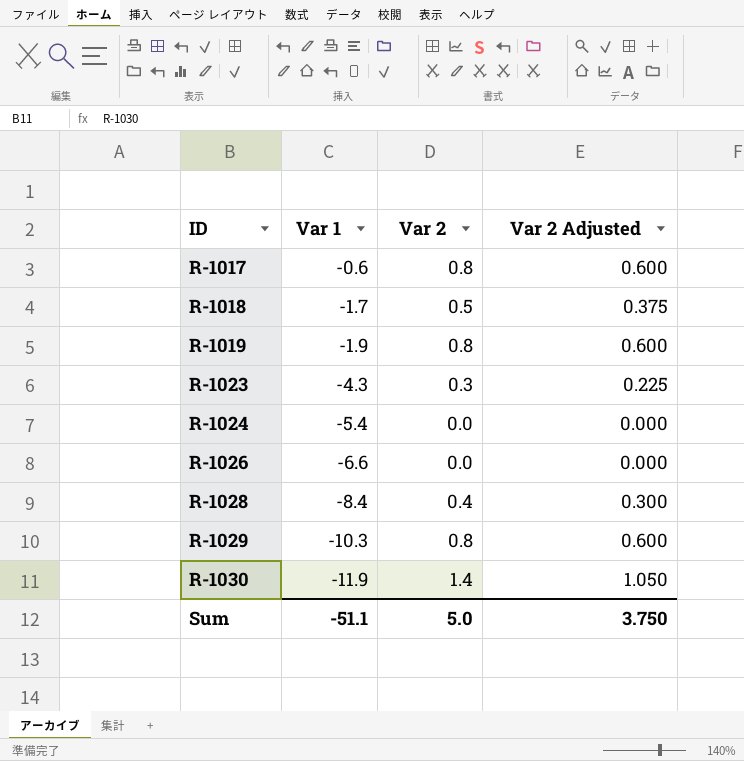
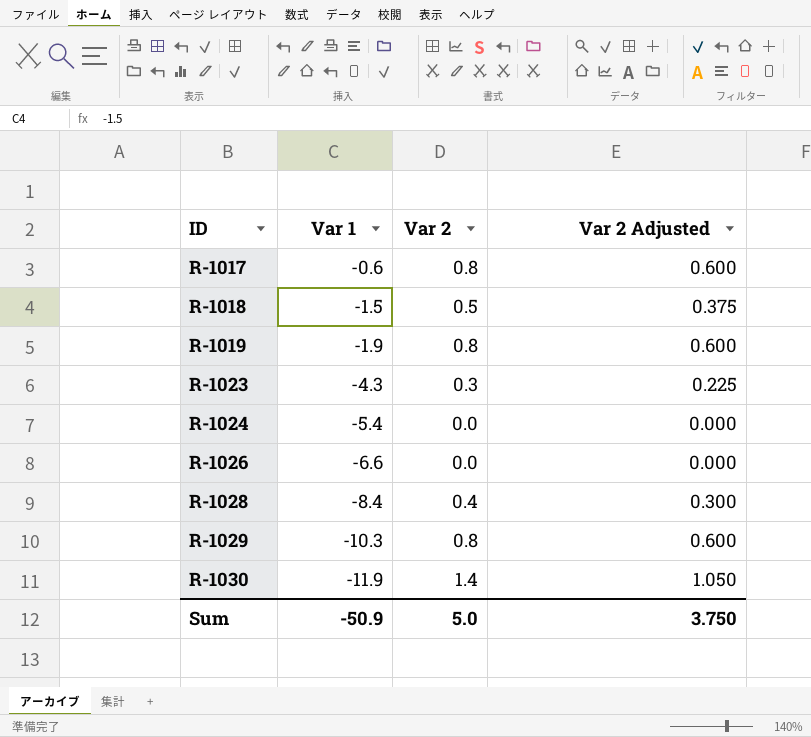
R-1018 | Var 1: -1.7 -> -1.5
Sum | Var 1: -51.1 -> -50.9

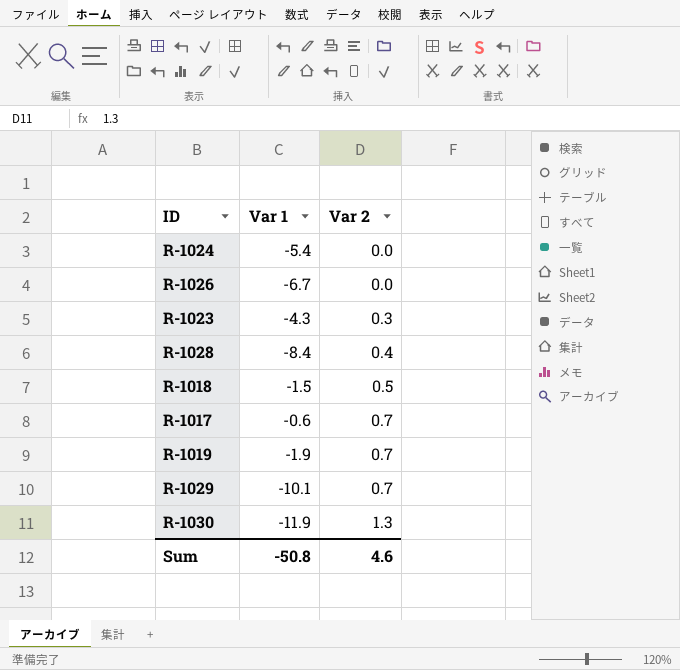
row order: ID ascending -> Var 2 ascending
column Var 2 Adjusted | formula: [Var 2] * 0.75 -> none
R-1026 | Var 1: -6.6 -> -6.7
R-1017 | Var 2: 0.8 -> 0.7
R-1019 | Var 2: 0.8 -> 0.7
R-1029 | Var 1: -10.3 -> -10.1
R-1029 | Var 2: 0.8 -> 0.7
R-1030 | Var 2: 1.4 -> 1.3
Sum | Var 1: -50.9 -> -50.8
Sum | Var 2: 5.0 -> 4.6

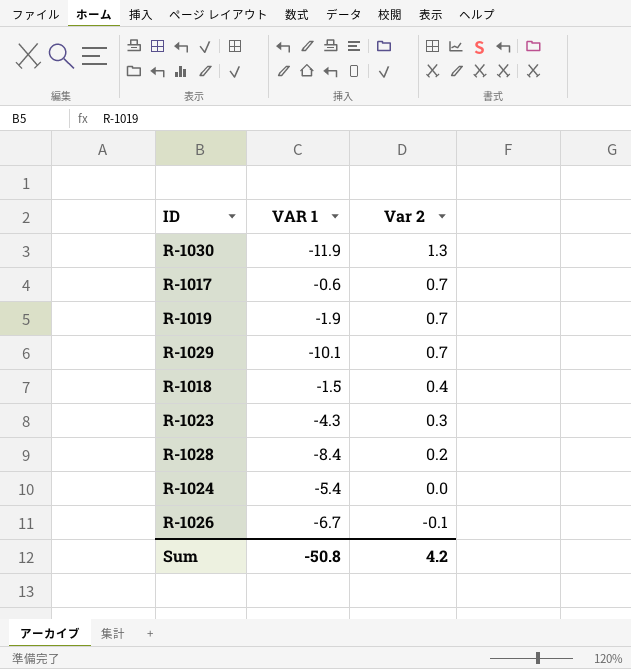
row order: Var 2 ascending -> Var 2 descending
column name: Var 1 -> VAR 1
R-1018 | Var 2: 0.5 -> 0.4
R-1028 | Var 2: 0.4 -> 0.2
R-1026 | Var 2: 0.0 -> -0.1
Sum | Var 2: 4.6 -> 4.2

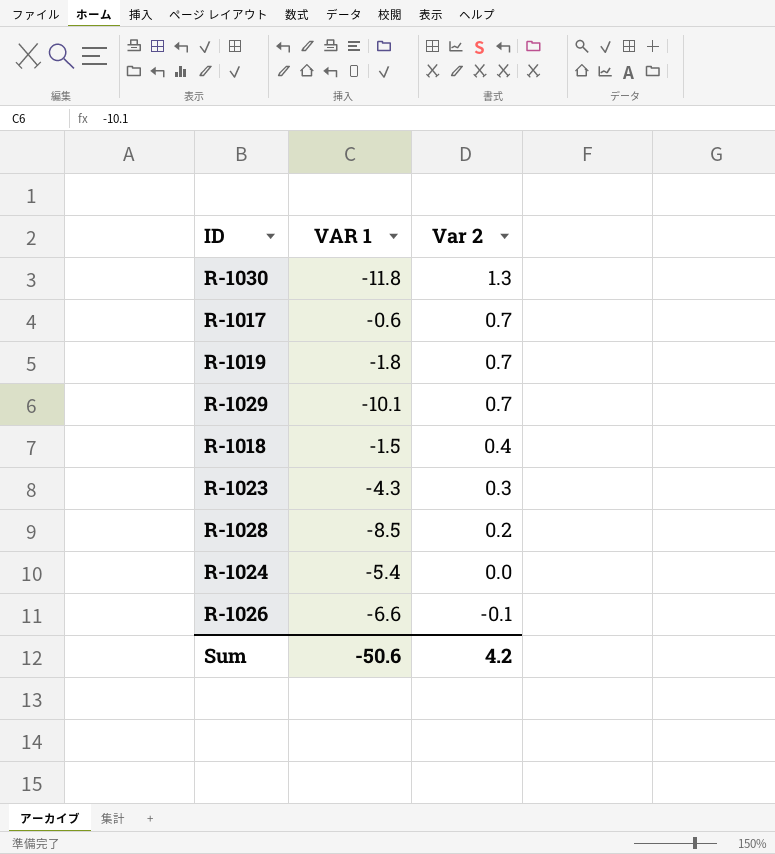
R-1030 | VAR 1: -11.9 -> -11.8
R-1019 | VAR 1: -1.9 -> -1.8
R-1028 | VAR 1: -8.4 -> -8.5
R-1026 | VAR 1: -6.7 -> -6.6
Sum | VAR 1: -50.8 -> -50.6

